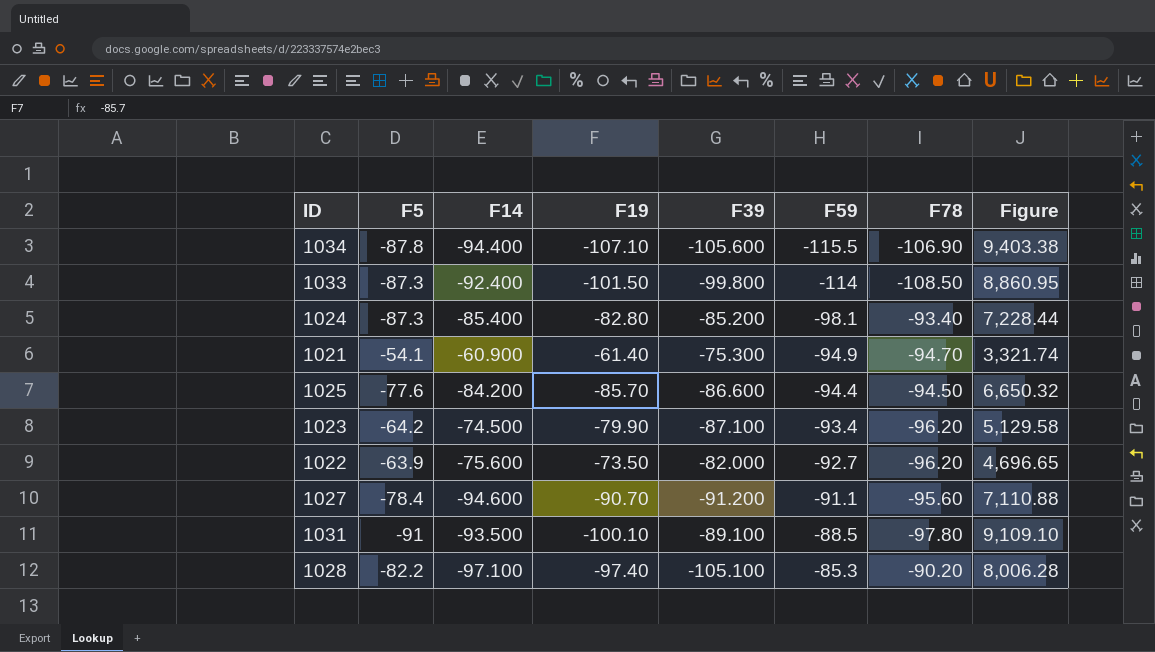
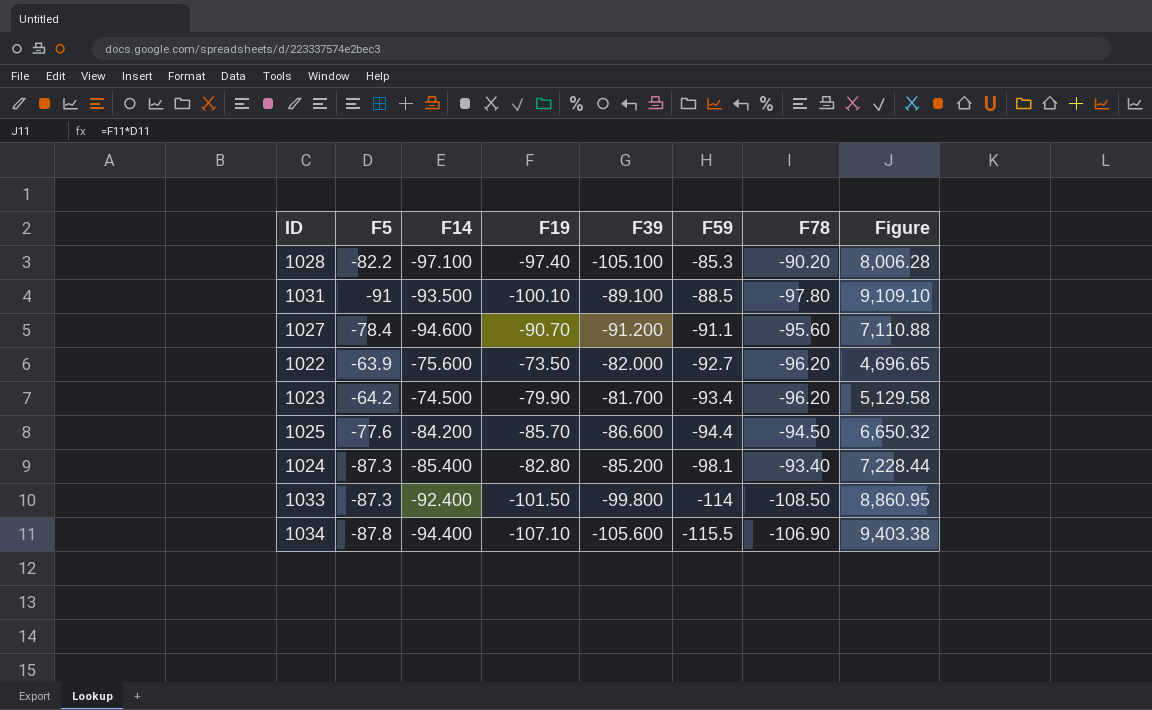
row order: F59 ascending -> F59 descending
row 1021: -54.1 | -60.900 | -61.40 | -75.300 | -94.9 | -94.70 | 3,321.74 -> none
1023 | F39: -87.100 -> -81.700

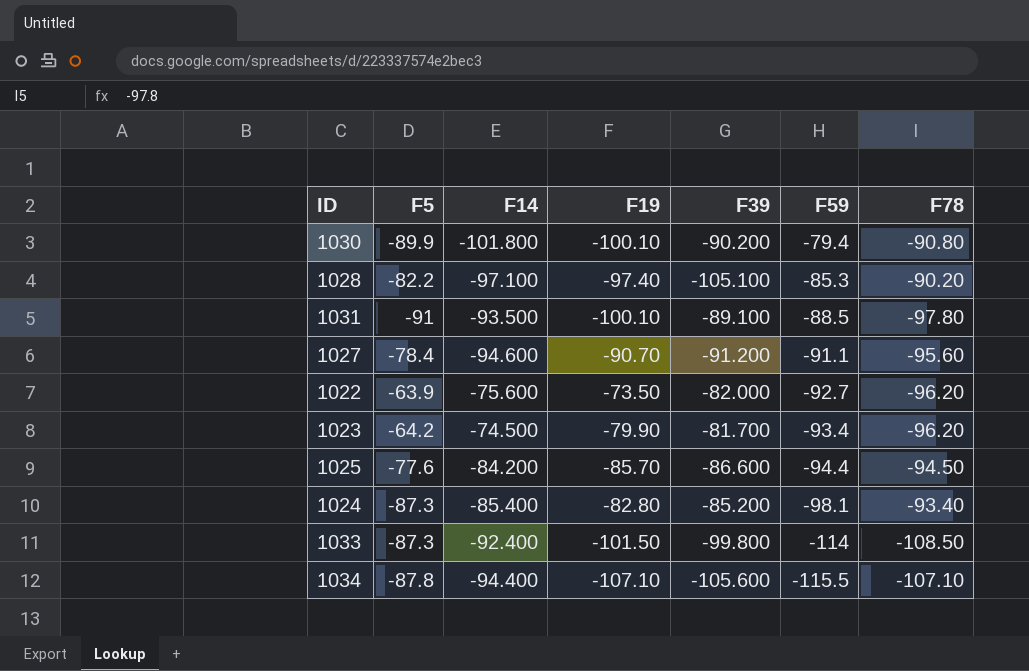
column Figure | formula: [F5] * [F19] -> none
row 1030: none -> -89.9 | -101.800 | -100.10 | -90.200 | -79.4 | -90.80
1034 | F78: -106.90 -> -107.10

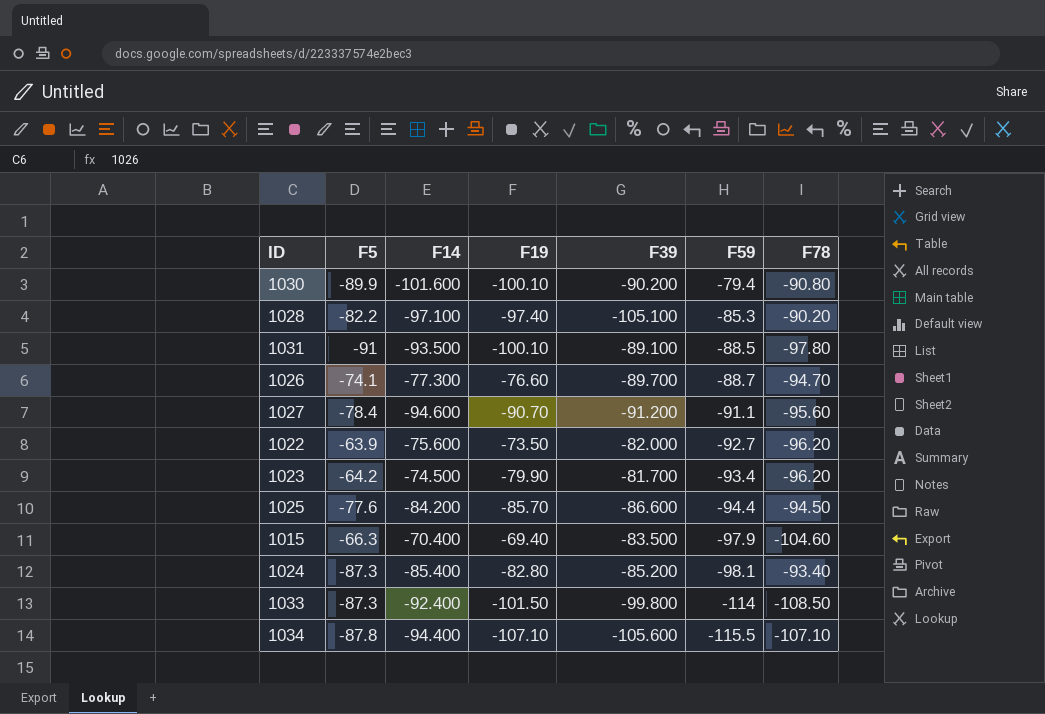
1030 | F14: -101.800 -> -101.600
row 1026: none -> -74.1 | -77.300 | -76.60 | -89.700 | -88.7 | -94.70
row 1015: none -> -66.3 | -70.400 | -69.40 | -83.500 | -97.9 | -104.60

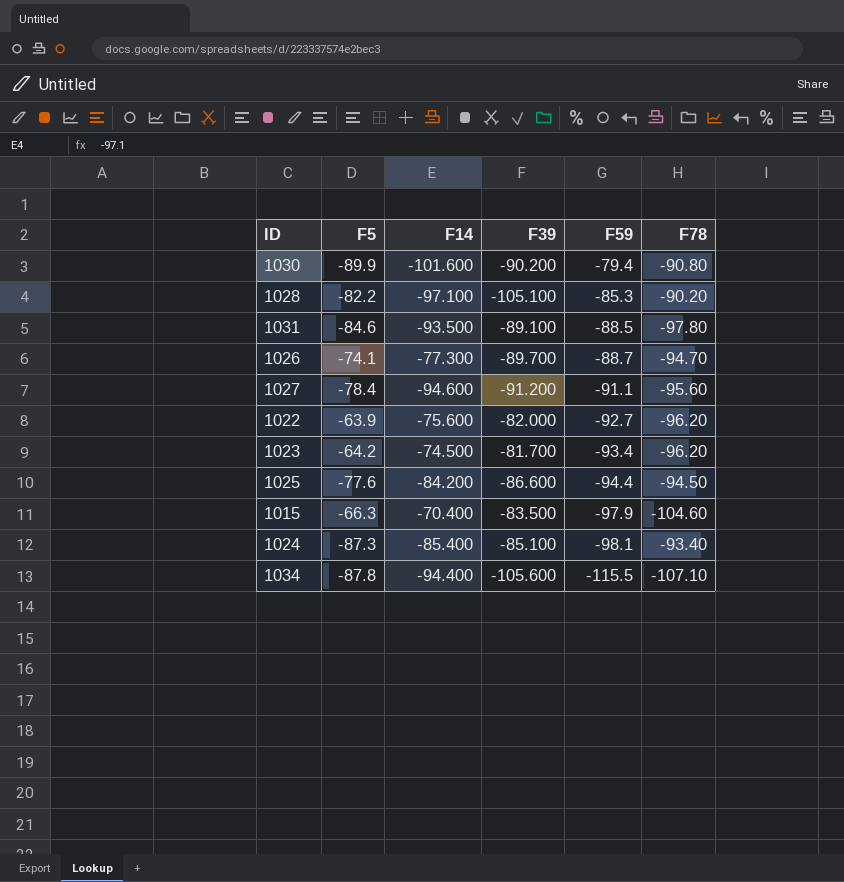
column F19 | position: 4 -> none
row 1033: -87.3 | -92.400 | -101.50 | -99.800 | -114 | -108.50 -> none
1031 | F5: -91 -> -84.6
1024 | F39: -85.200 -> -85.100

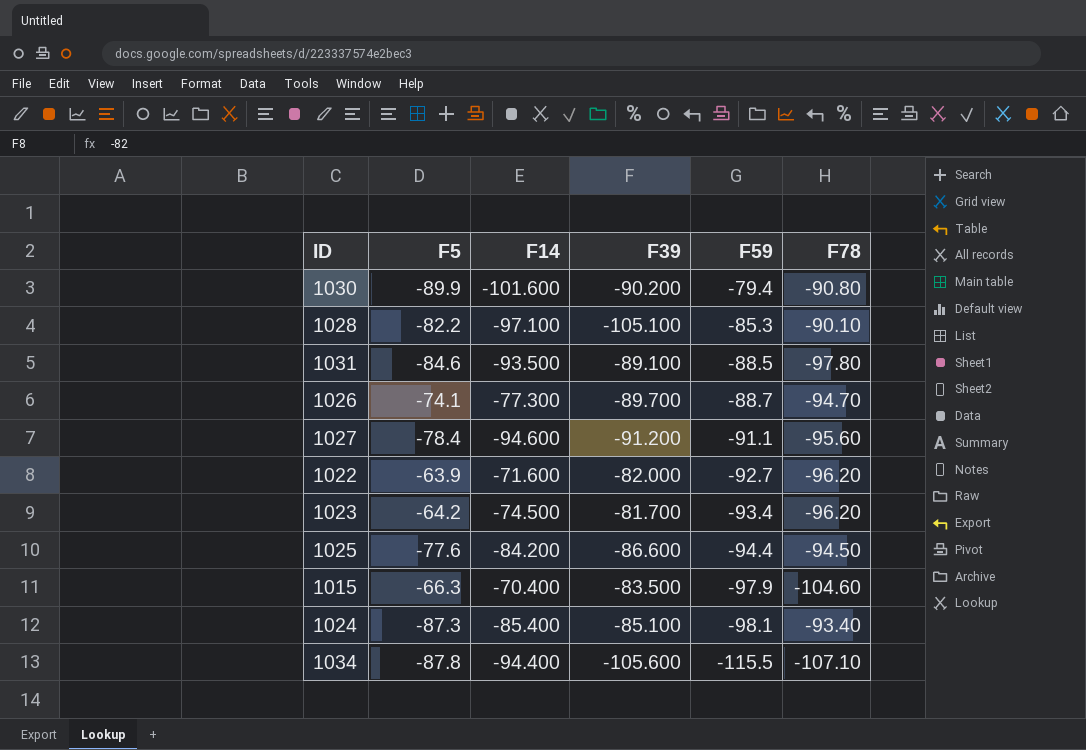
1028 | F78: -90.20 -> -90.10
1022 | F14: -75.600 -> -71.600

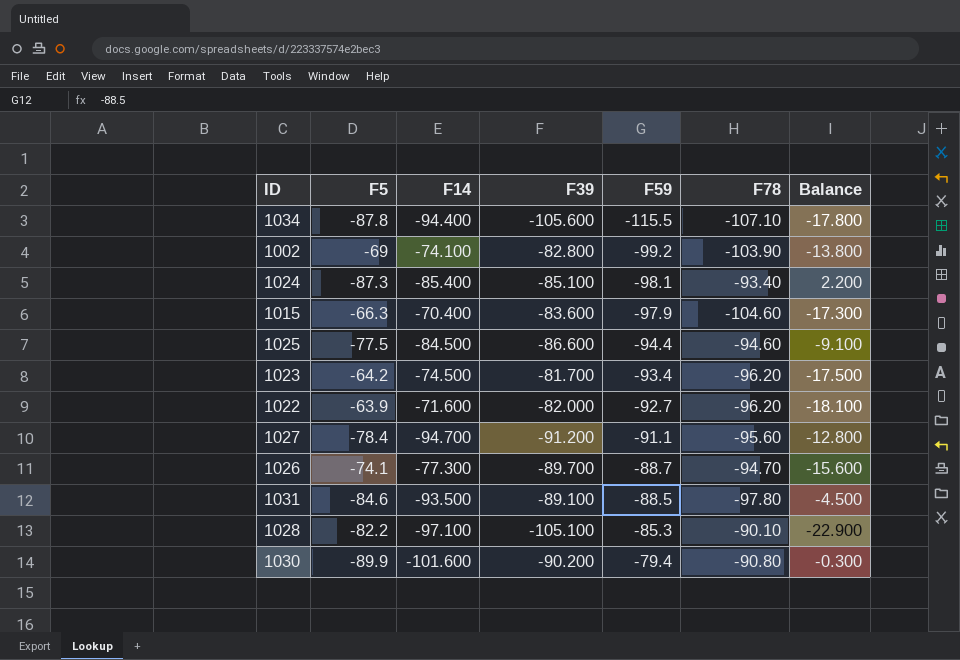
row order: F59 descending -> F59 ascending
column Balance | formula: none -> [F39] - [F5]
row 1002: none -> -69 | -74.100 | -82.800 | -99.2 | -103.90 | -13.800
1015 | F39: -83.500 -> -83.600
1025 | F5: -77.6 -> -77.5
1025 | F14: -84.200 -> -84.500
1025 | F78: -94.50 -> -94.60
1027 | F14: -94.600 -> -94.700

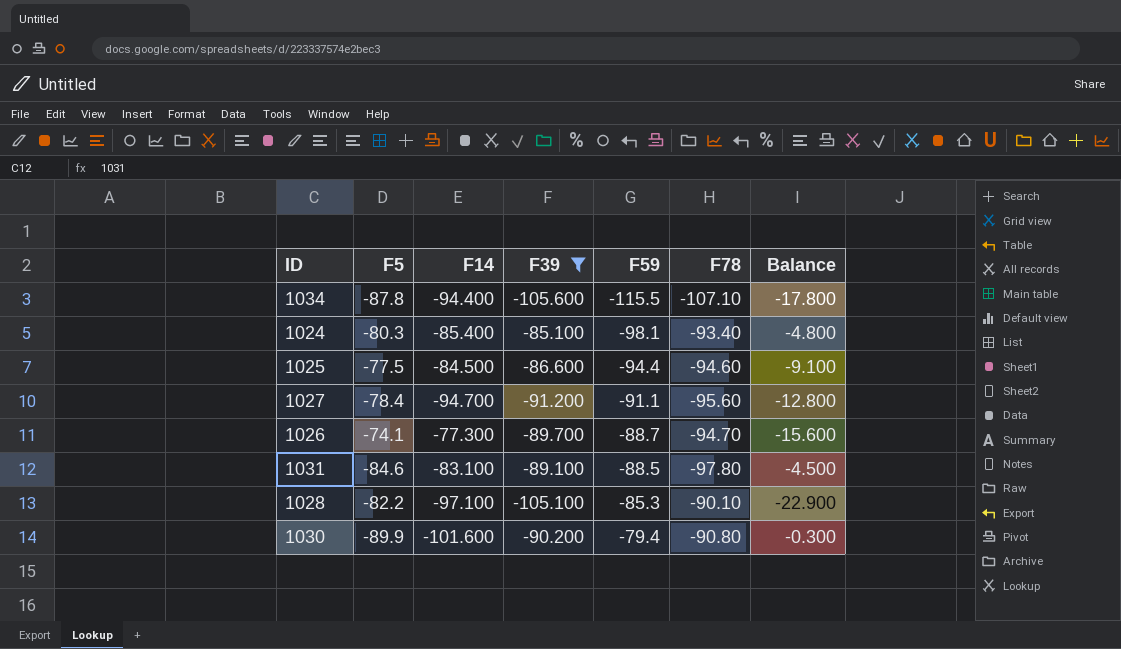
filter: none -> F39 <= -85.100
1024 | F5: -87.3 -> -80.3
1024 | Balance: 2.200 -> -4.800
1031 | F14: -93.500 -> -83.100

